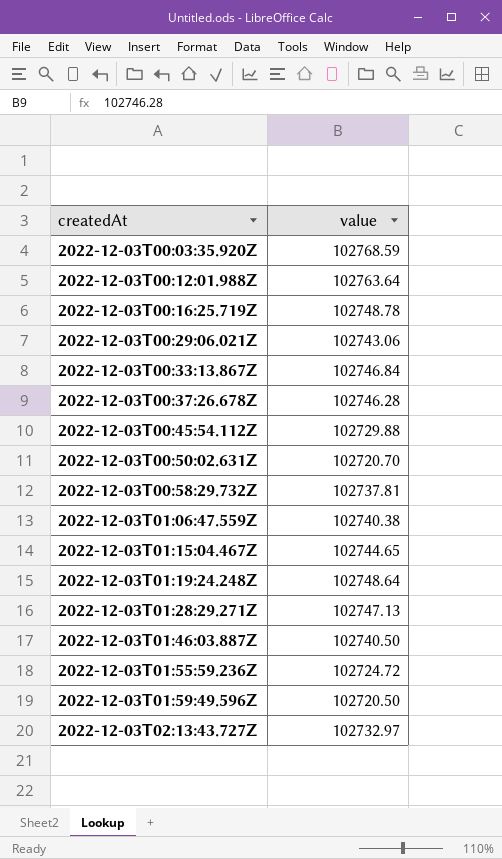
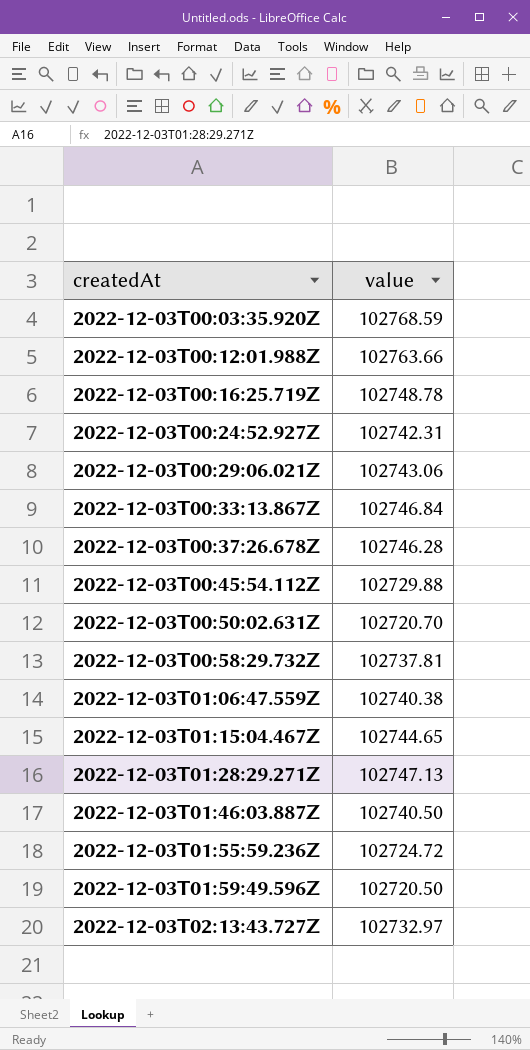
row 2022-12-03T01:19:24.248Z: 102748.64 -> none
2022-12-03T00:12:01.988Z | value: 102763.64 -> 102763.66
row 2022-12-03T00:24:52.927Z: none -> 102742.31

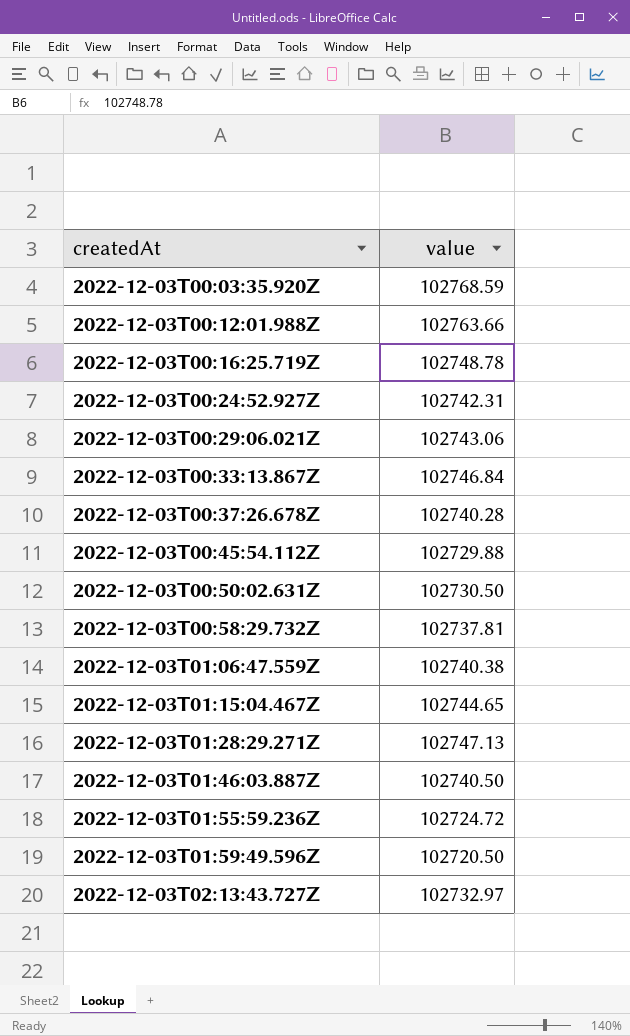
2022-12-03T00:37:26.678Z | value: 102746.28 -> 102740.28
2022-12-03T00:50:02.631Z | value: 102720.70 -> 102730.50

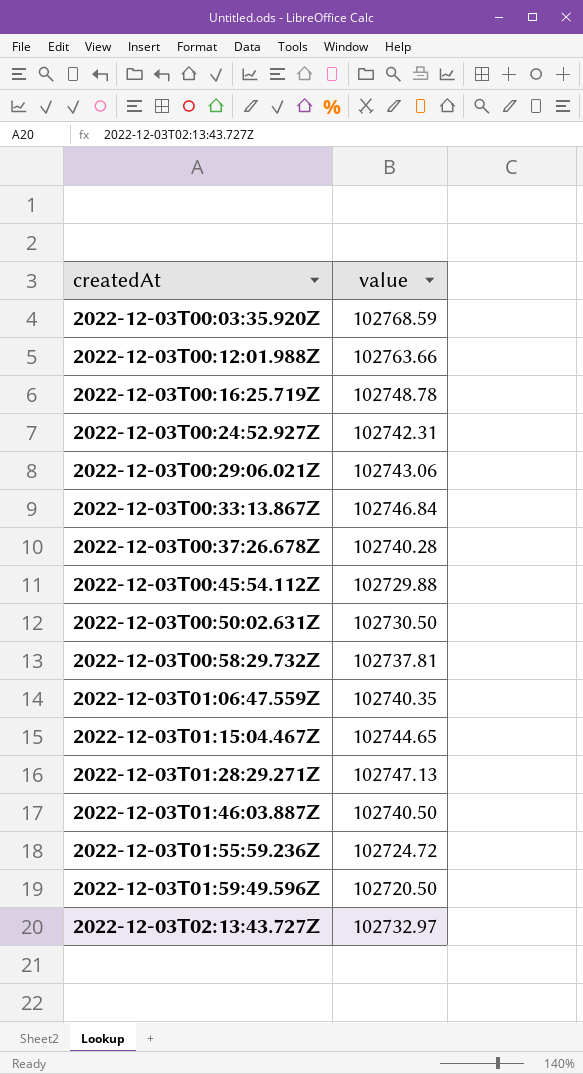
2022-12-03T01:06:47.559Z | value: 102740.38 -> 102740.35

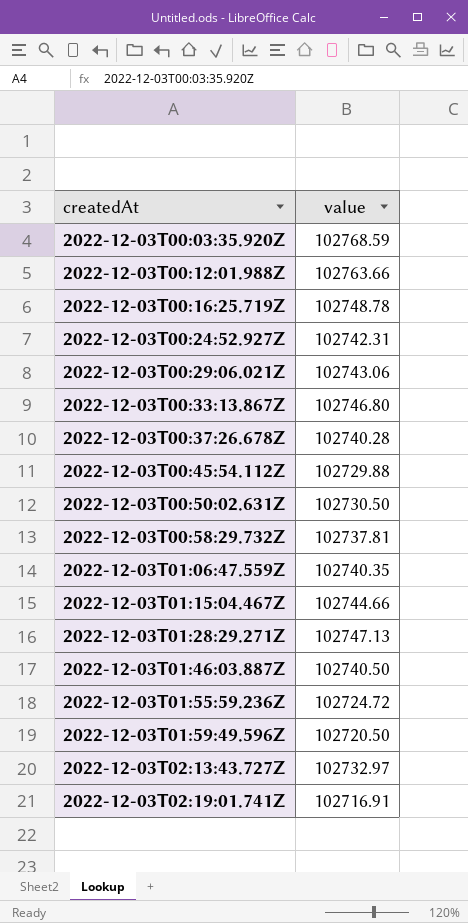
2022-12-03T00:33:13.867Z | value: 102746.84 -> 102746.80
2022-12-03T01:15:04.467Z | value: 102744.65 -> 102744.66
row 2022-12-03T02:19:01.741Z: none -> 102716.91

